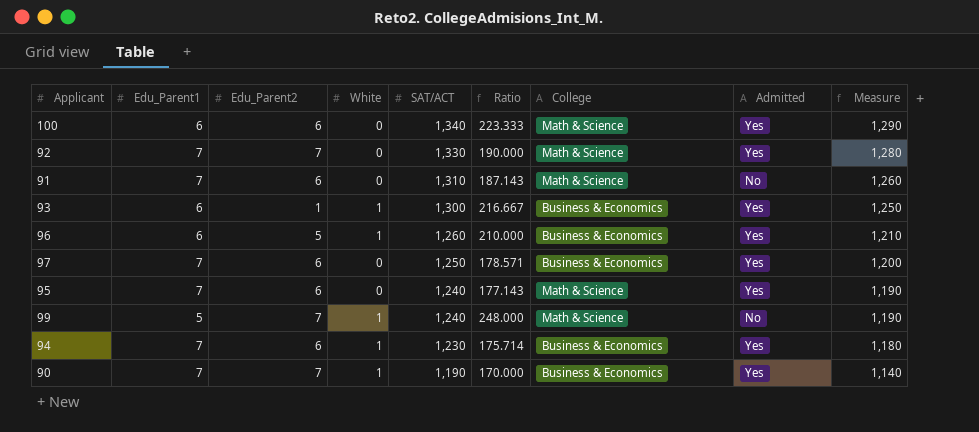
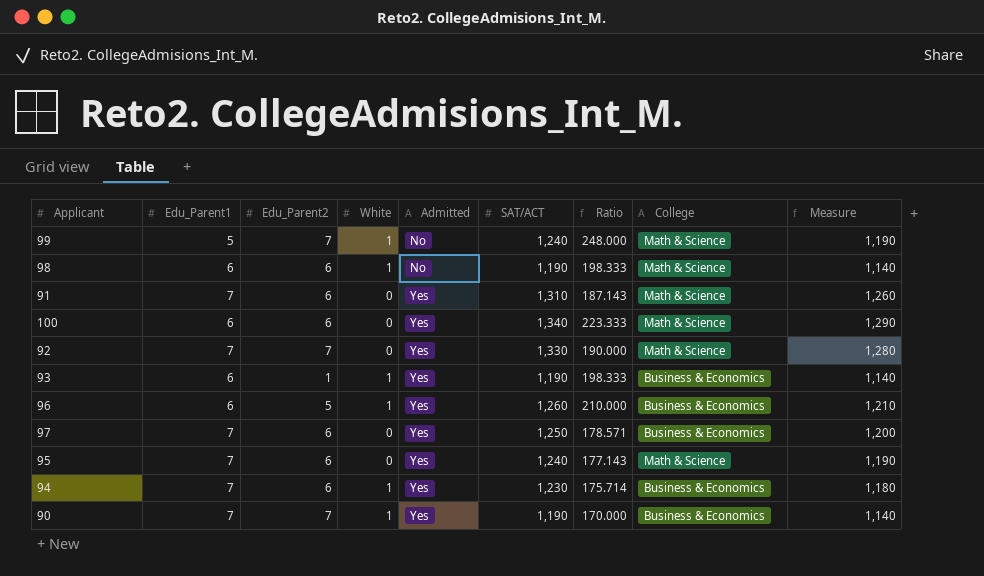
row order: SAT/ACT descending -> Admitted ascending
column Admitted | position: 8 -> 5
row 98: none -> 6 | 6 | 1 | No | 1,190 | 198.333 | Math & Science | 1,140
91 | Admitted: No -> Yes
93 | SAT/ACT: 1,300 -> 1,190
93 | Ratio: 216.667 -> 198.333
93 | Measure: 1,250 -> 1,140

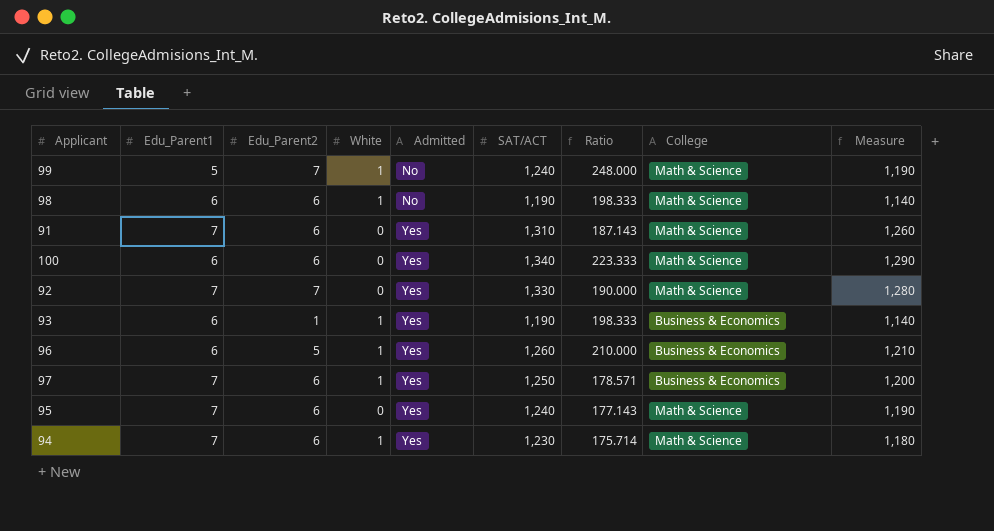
row 90: 7 | 7 | 1 | Yes | 1,190 | 170.000 | Business & Economics | 1,140 -> none
97 | White: 0 -> 1
94 | College: Business & Economics -> Math & Science

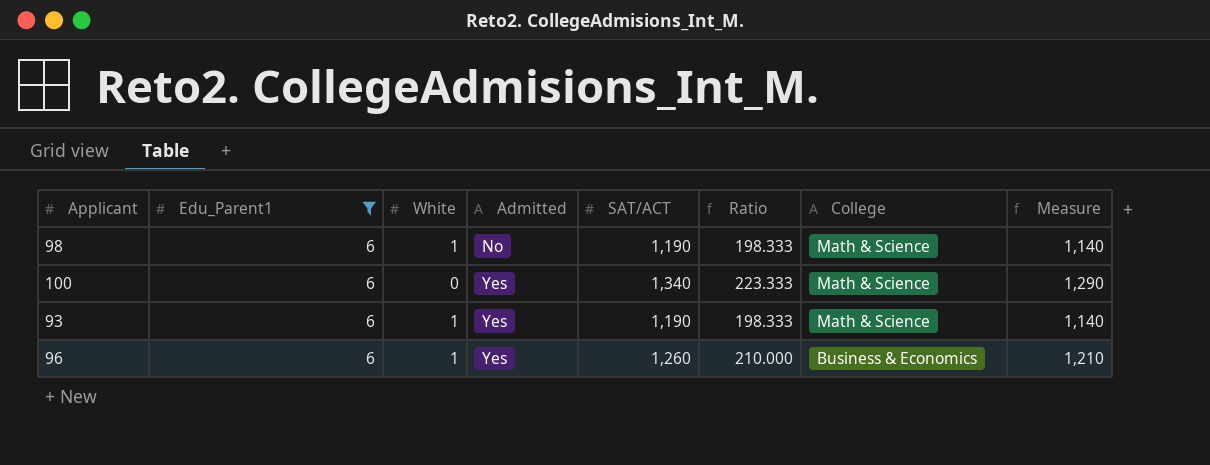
filter: none -> Edu_Parent1 = 6
column Edu_Parent2 | position: 3 -> none
93 | College: Business & Economics -> Math & Science

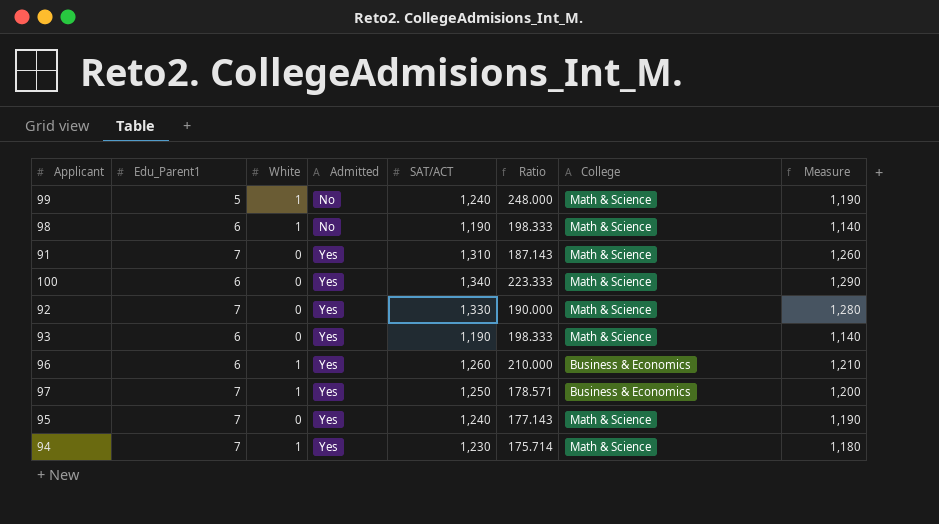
filter: Edu_Parent1 = 6 -> none
93 | White: 1 -> 0

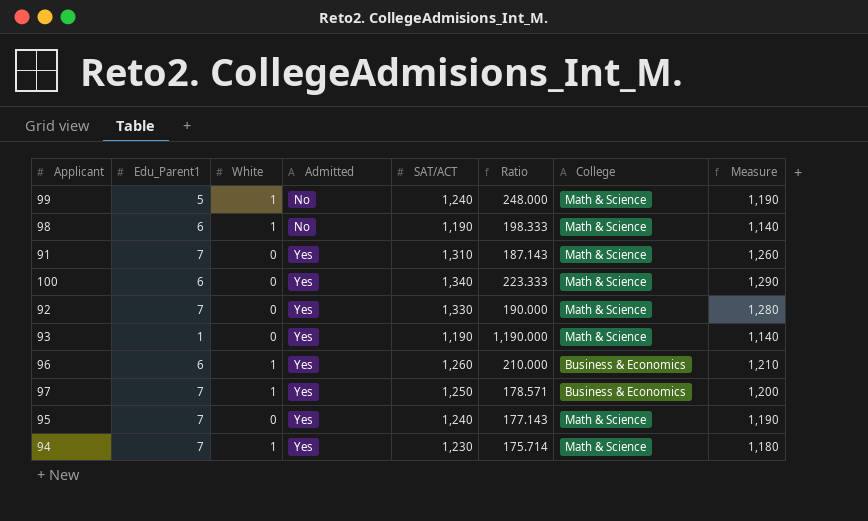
93 | Edu_Parent1: 6 -> 1
93 | Ratio: 198.333 -> 1,190.000

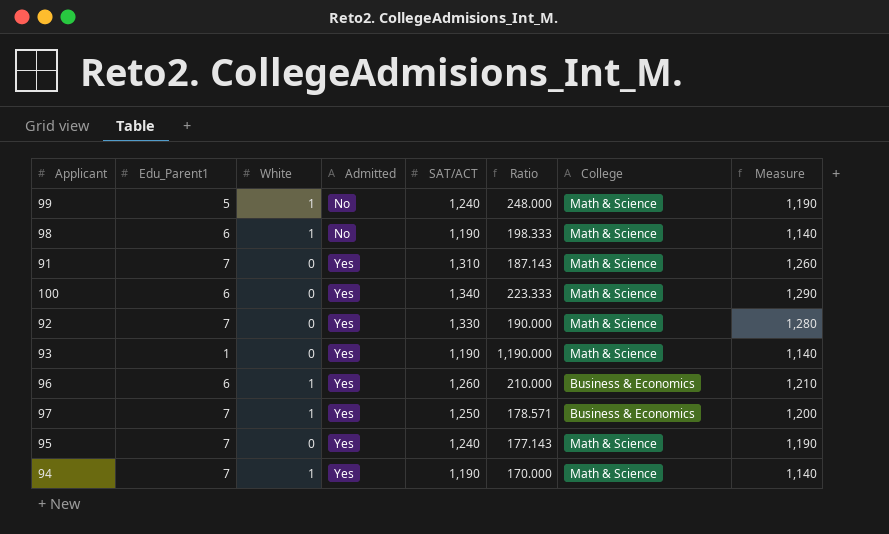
94 | SAT/ACT: 1,230 -> 1,190
94 | Ratio: 175.714 -> 170.000
94 | Measure: 1,180 -> 1,140

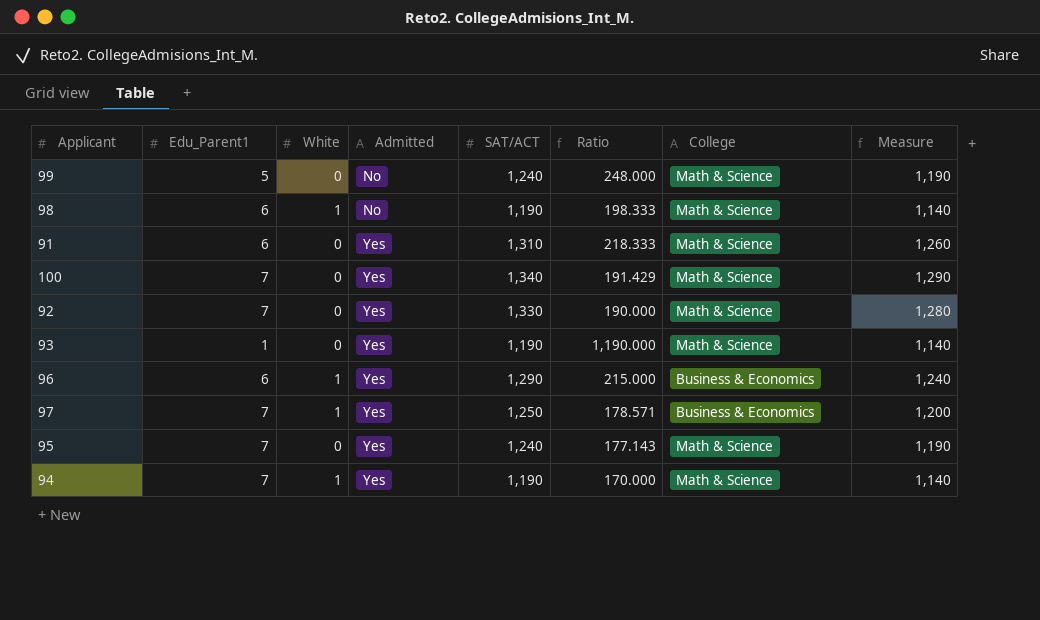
99 | White: 1 -> 0
91 | Edu_Parent1: 7 -> 6
91 | Ratio: 187.143 -> 218.333
100 | Edu_Parent1: 6 -> 7
100 | Ratio: 223.333 -> 191.429
96 | SAT/ACT: 1,260 -> 1,290
96 | Ratio: 210.000 -> 215.000
96 | Measure: 1,210 -> 1,240

